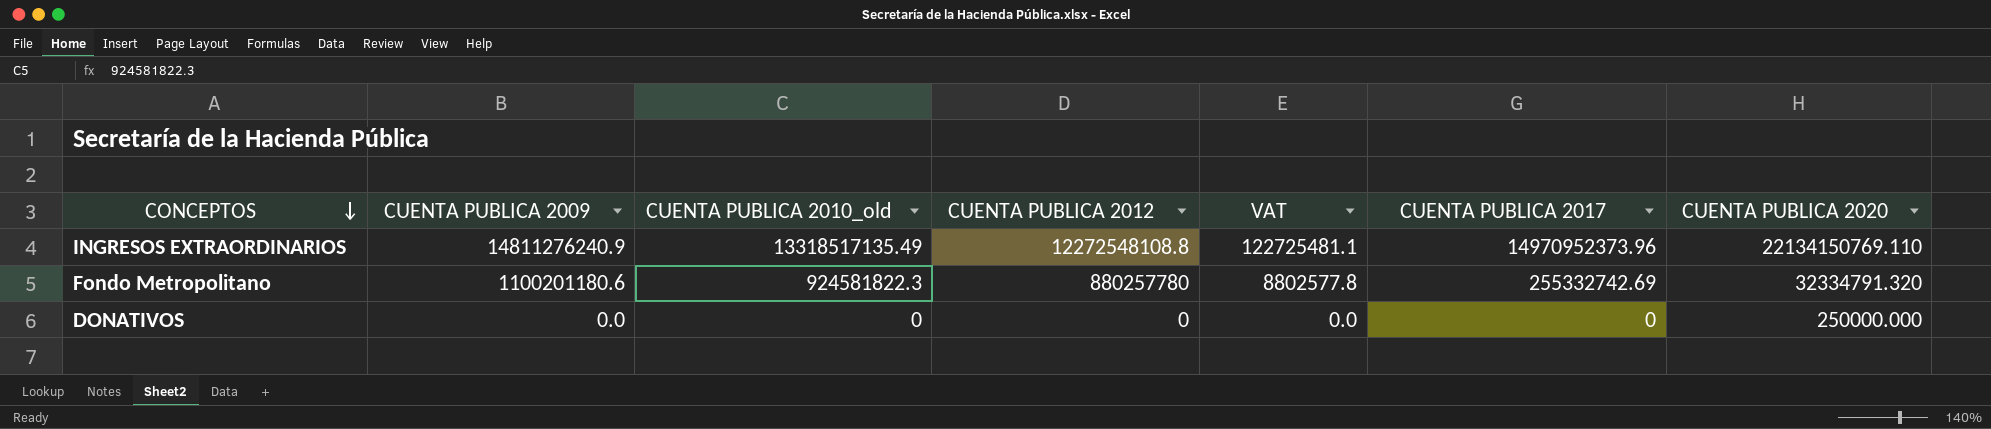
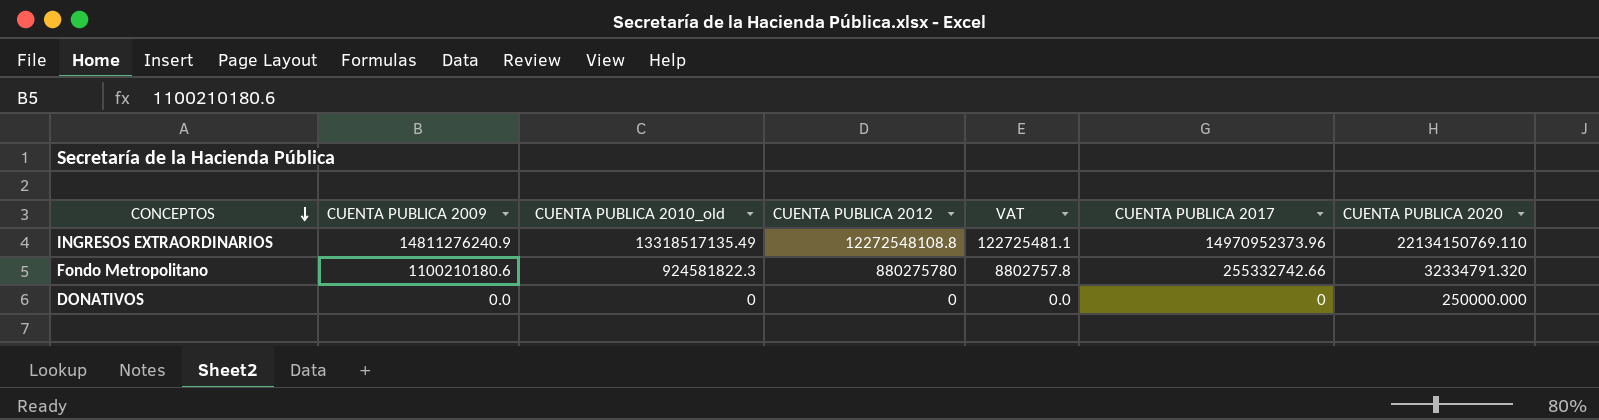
Fondo Metropolitano | CUENTA PUBLICA 2009: 1100201180.6 -> 1100210180.6
Fondo Metropolitano | CUENTA PUBLICA 2012: 880257780 -> 880275780
Fondo Metropolitano | VAT: 8802577.8 -> 8802757.8
Fondo Metropolitano | CUENTA PUBLICA 2017: 255332742.69 -> 255332742.66

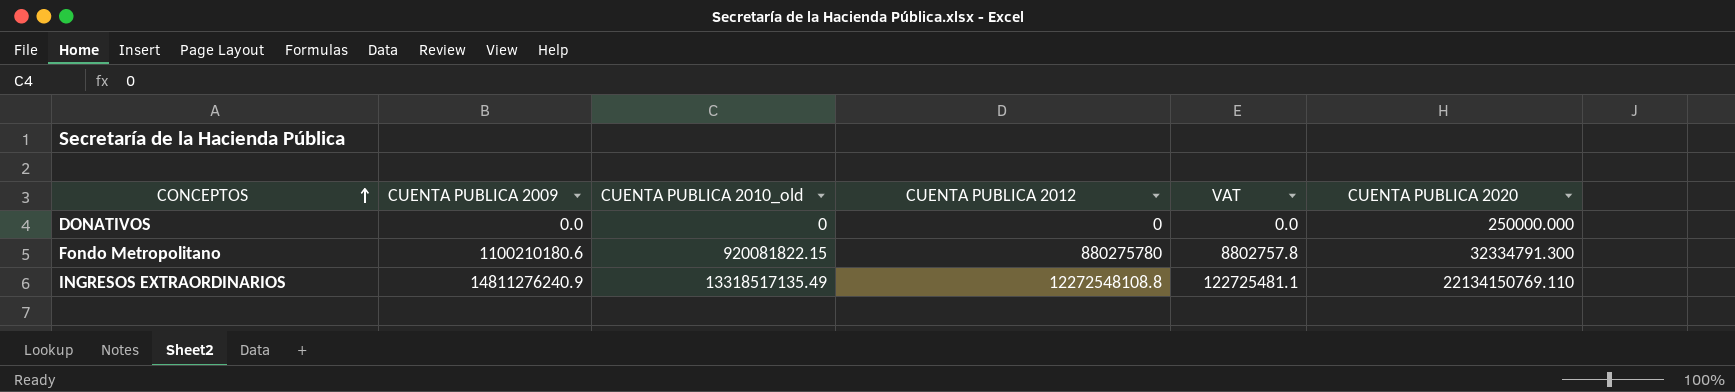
row order: CONCEPTOS descending -> CONCEPTOS ascending
column CUENTA PUBLICA 2017 | position: 6 -> none
Fondo Metropolitano | CUENTA PUBLICA 2010_old: 924581822.3 -> 920081822.15
Fondo Metropolitano | CUENTA PUBLICA 2020: 32334791.320 -> 32334791.300

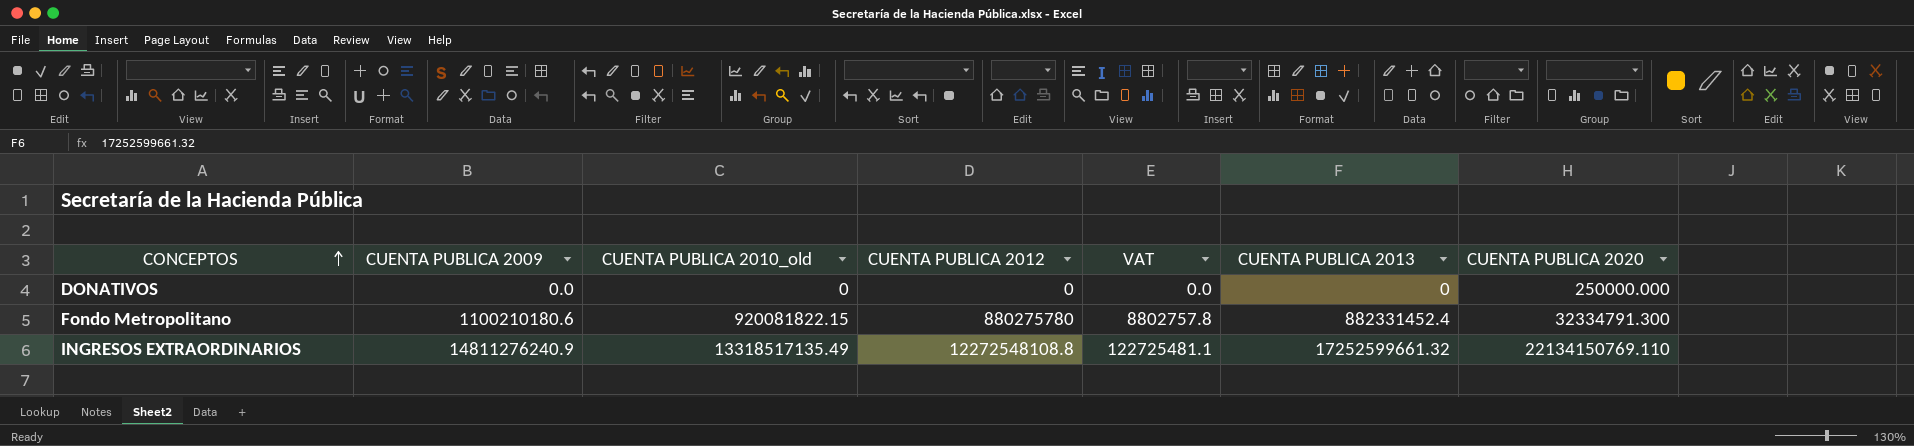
column CUENTA PUBLICA 2013 | position: none -> 6

